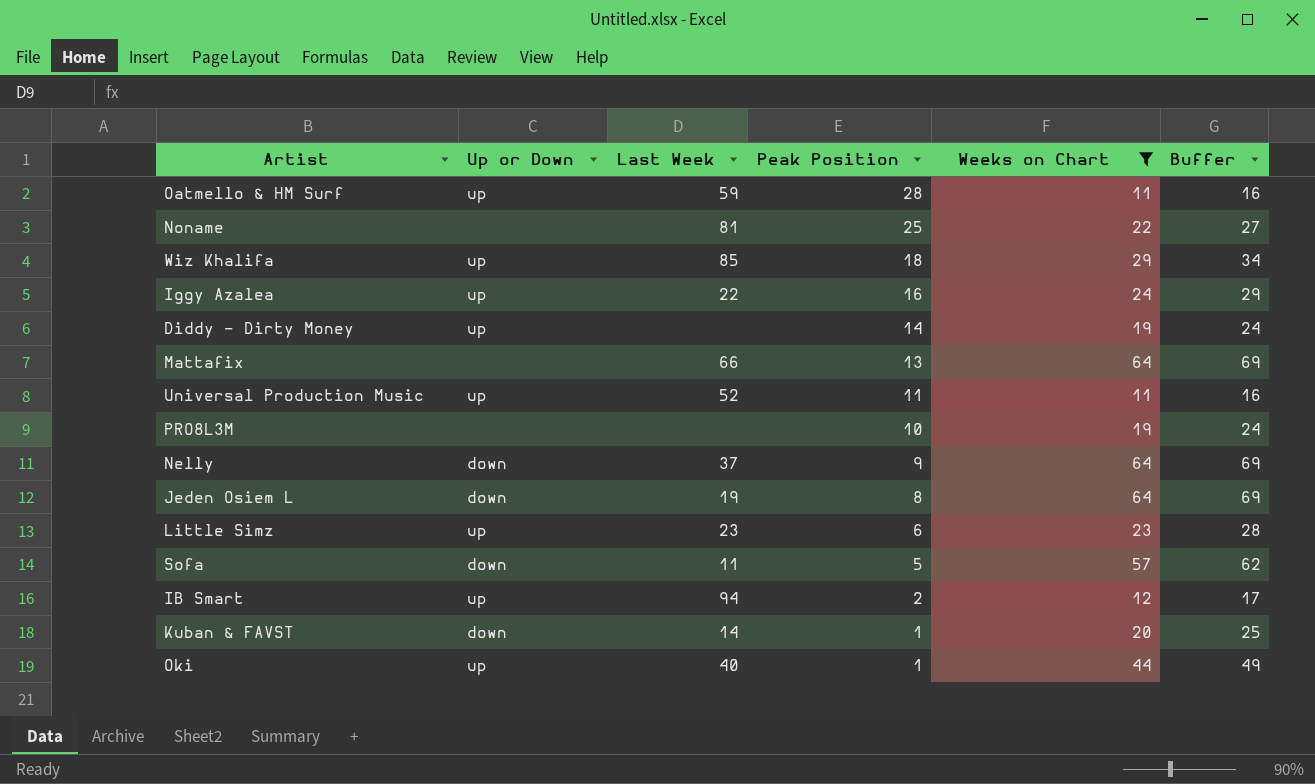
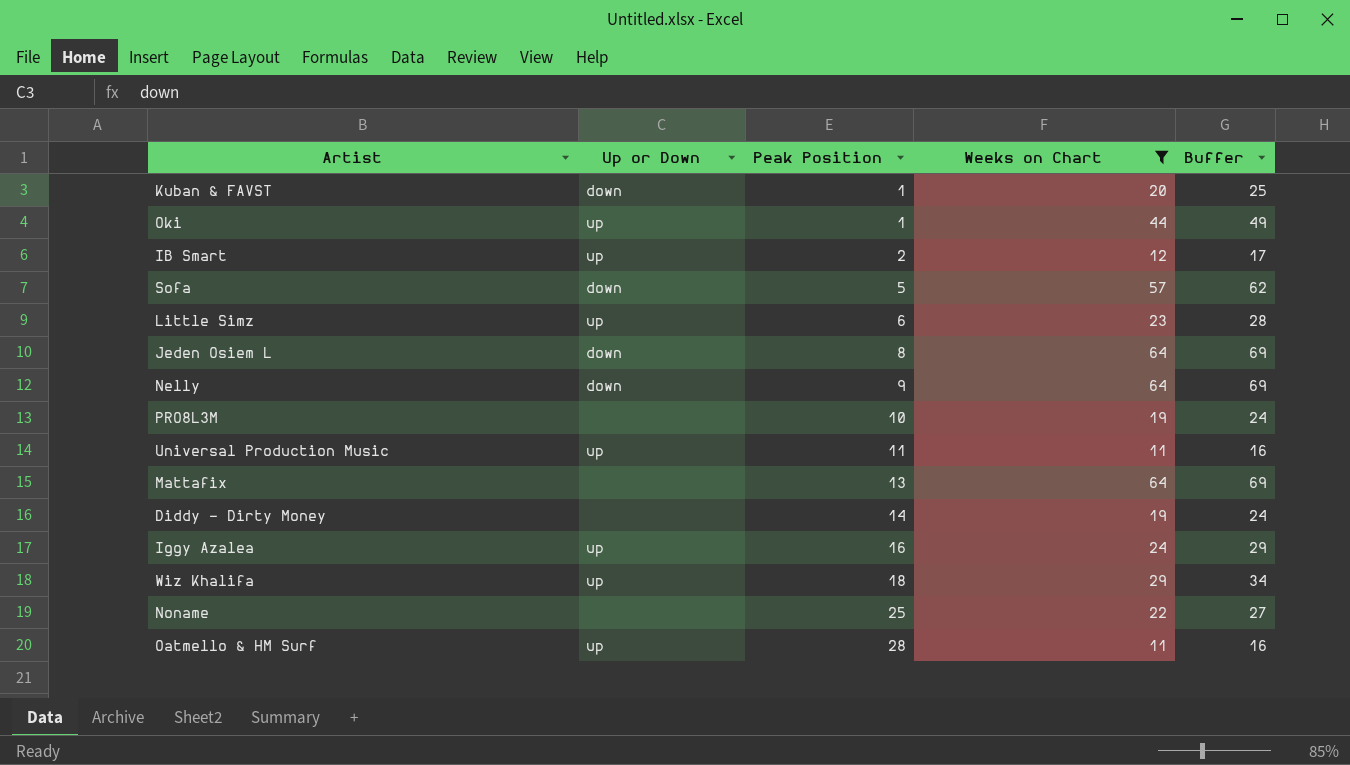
row order: Peak Position descending -> Peak Position ascending
column Last Week | position: 3 -> none
Diddy - Dirty Money | Up or Down: up -> none

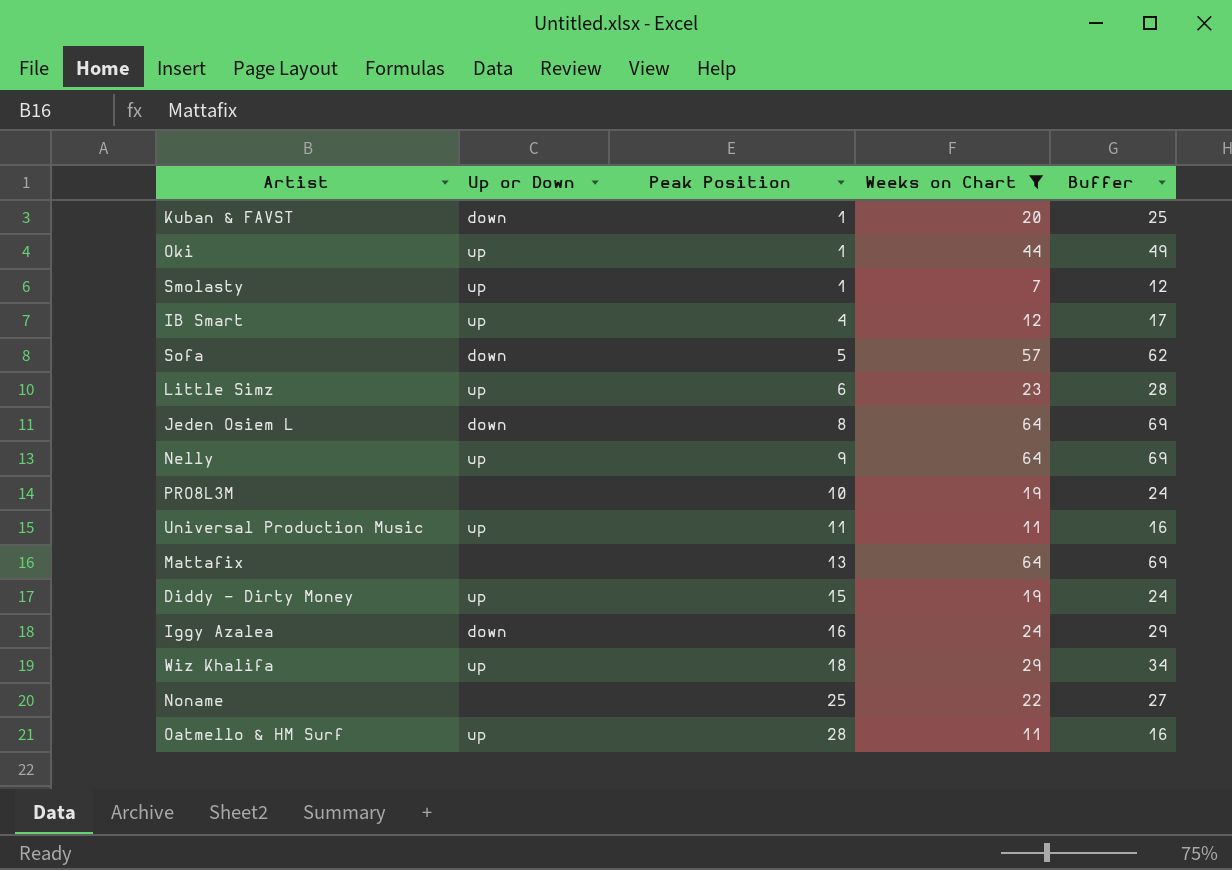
row Smolasty: none -> up | 1 | 7 | 12
IB Smart | Peak Position: 2 -> 4
Nelly | Up or Down: down -> up
Diddy - Dirty Money | Up or Down: none -> up
Diddy - Dirty Money | Peak Position: 14 -> 15
Iggy Azalea | Up or Down: up -> down

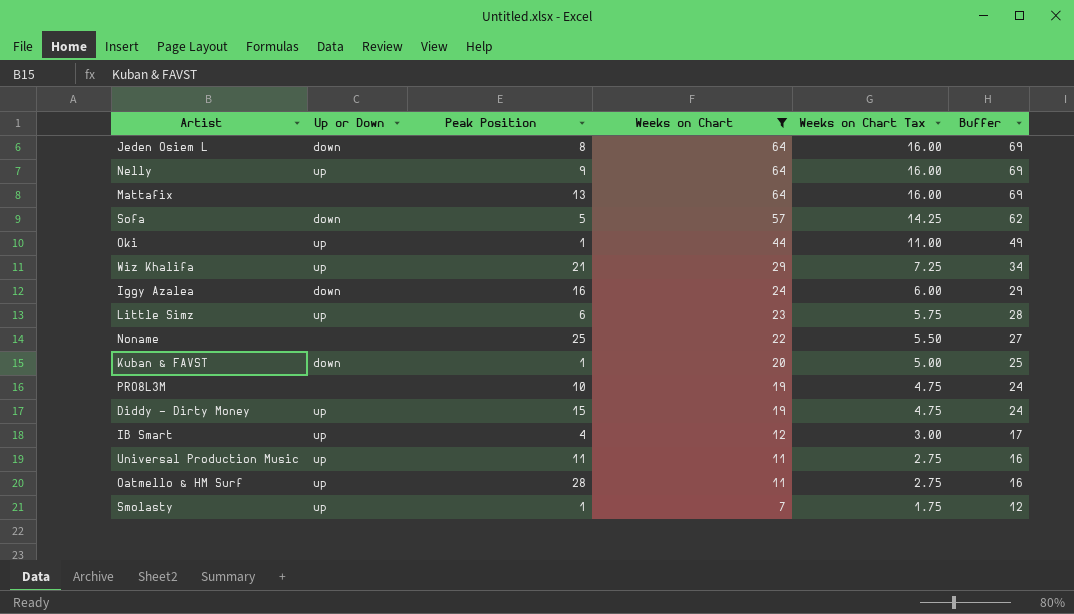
row order: Peak Position ascending -> Weeks on Chart descending
column Weeks on Chart Tax | formula: none -> [Weeks on Chart] * 0.25
Wiz Khalifa | Peak Position: 18 -> 21

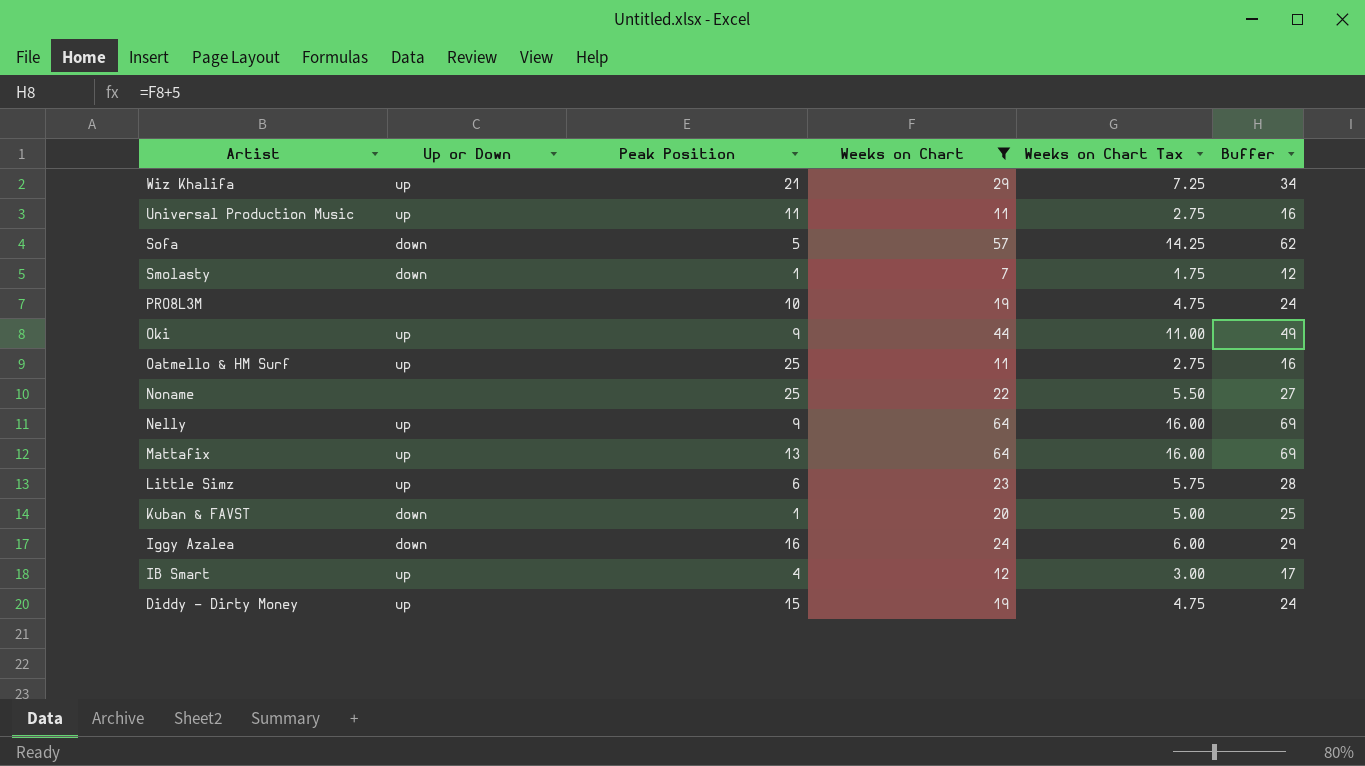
row order: Weeks on Chart descending -> Artist descending
row Jeden Osiem L: down | 8 | 64 | 16.00 | 69 -> none
Smolasty | Up or Down: up -> down
Oki | Peak Position: 1 -> 9
Oatmello & HM Surf | Peak Position: 28 -> 25
Mattafix | Up or Down: none -> up

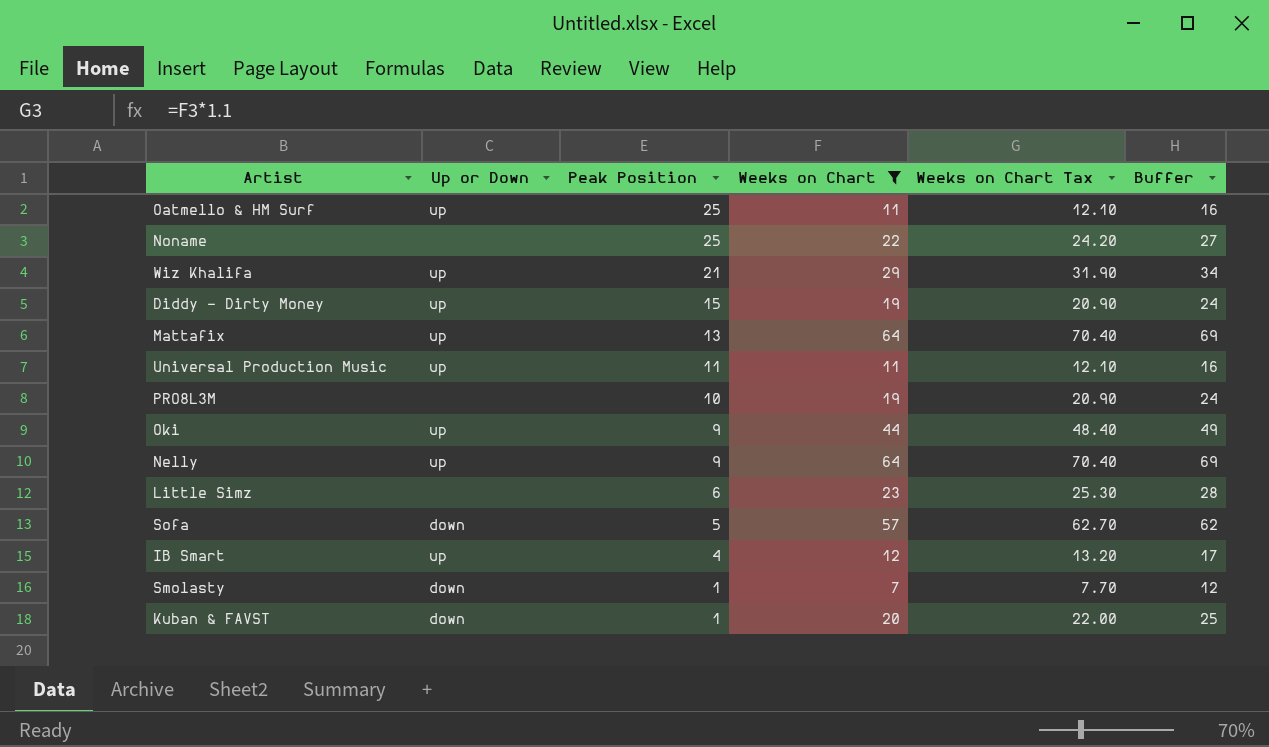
row order: Artist descending -> Peak Position descending
column Weeks on Chart Tax | formula: [Weeks on Chart] * 0.25 -> [Weeks on Chart] * 1.1
row Iggy Azalea: down | 16 | 24 | 6.00 | 29 -> none
Little Simz | Up or Down: up -> none

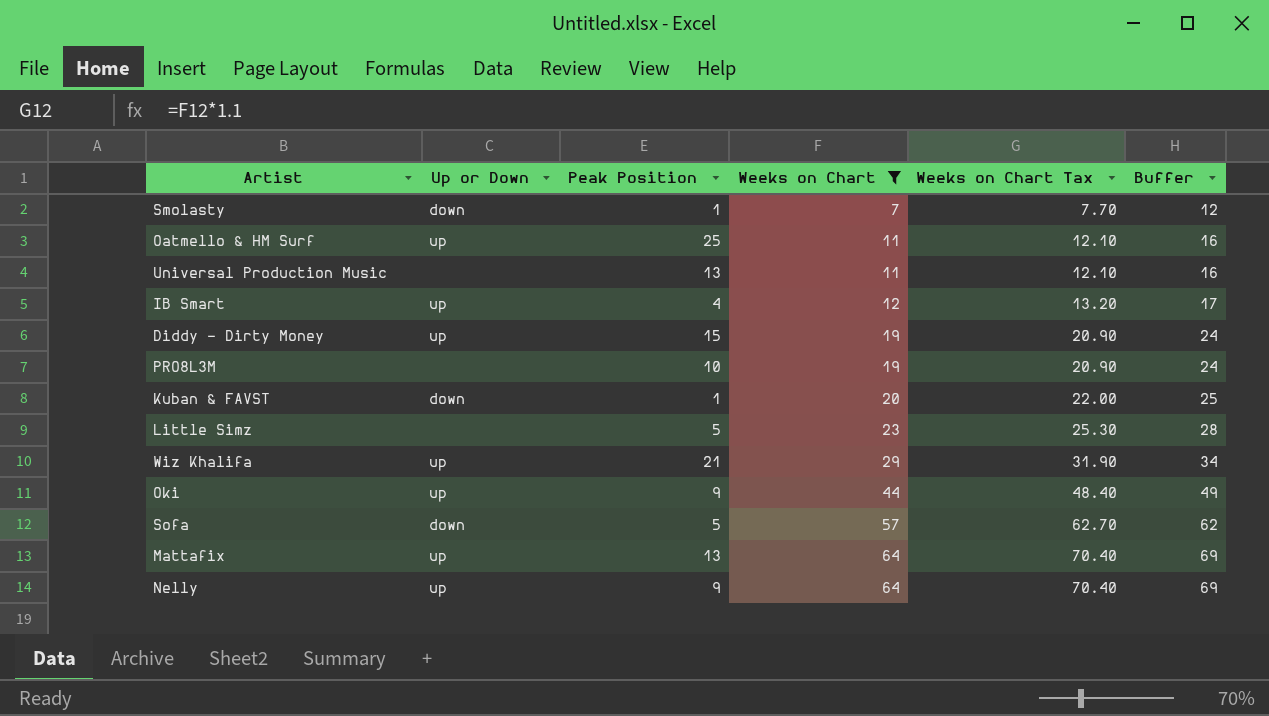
row order: Peak Position descending -> Weeks on Chart ascending
row Noname: none | 25 | 22 | 24.20 | 27 -> none
Universal Production Music | Up or Down: up -> none
Universal Production Music | Peak Position: 11 -> 13
Little Simz | Peak Position: 6 -> 5

